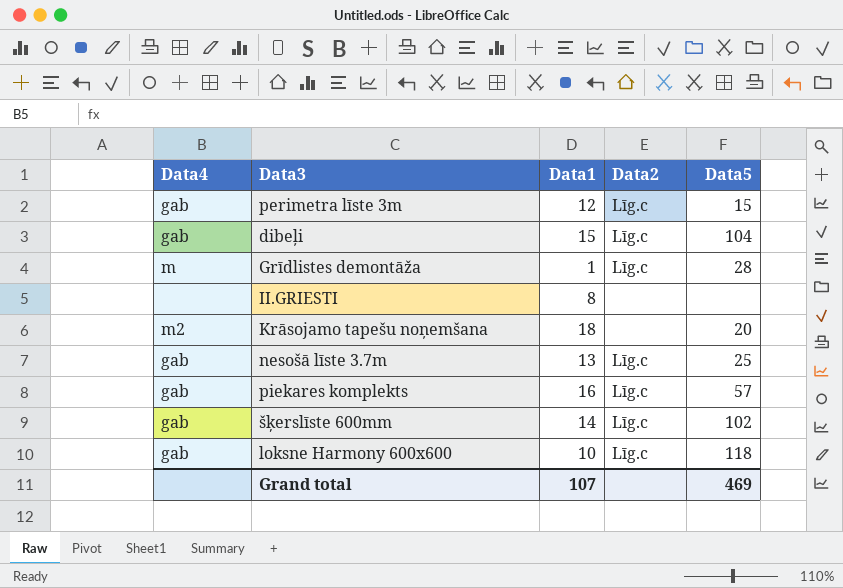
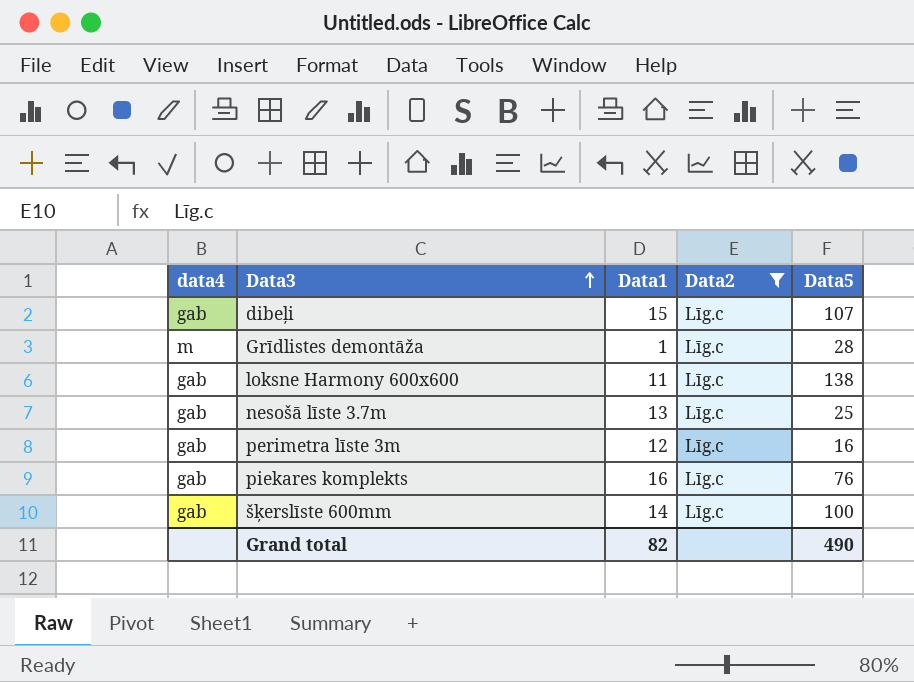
filter: none -> Data2 = Līg.c
row order: none -> Data3 ascending
column name: Data4 -> data4
dibeļi | Data5: 104 -> 107
loksne Harmony 600x600 | Data1: 10 -> 11
loksne Harmony 600x600 | Data5: 118 -> 138
perimetra līste 3m | Data5: 15 -> 16
piekares komplekts | Data5: 57 -> 76
šķerslīste 600mm | Data5: 102 -> 100
Grand total | Data1: 107 -> 82
Grand total | Data5: 469 -> 490

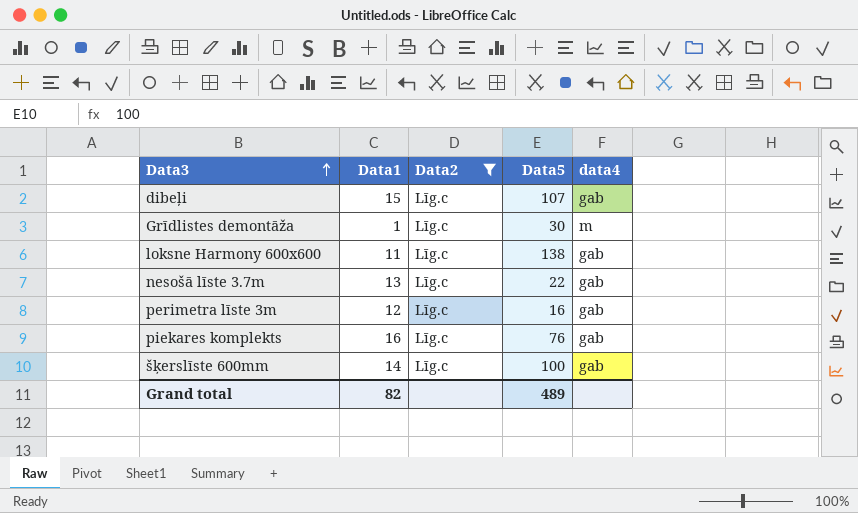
column data4 | position: 1 -> 5
Grīdlistes demontāža | Data5: 28 -> 30
nesošā līste 3.7m | Data5: 25 -> 22
Grand total | Data5: 490 -> 489

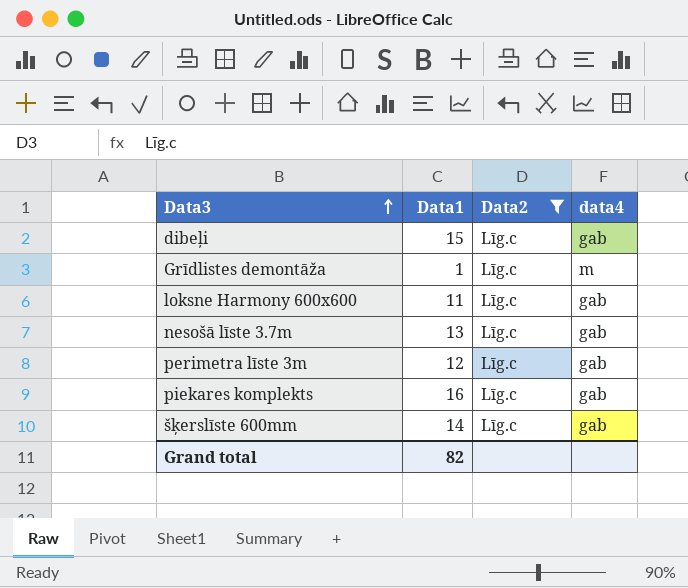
column Data5 | position: 4 -> none

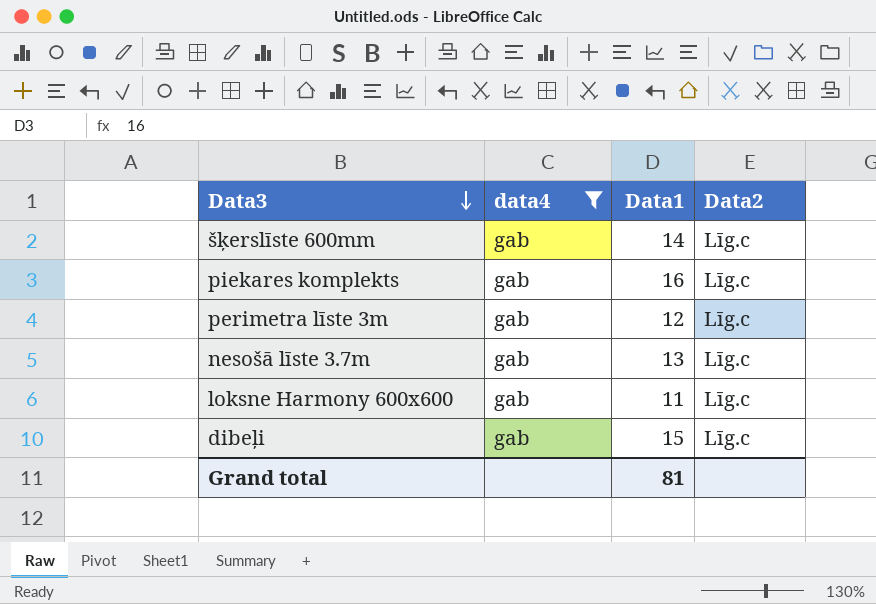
filter: Data2 = Līg.c -> data4 = gab
row order: Data3 ascending -> Data3 descending
column data4 | position: 4 -> 2
Grand total | Data1: 82 -> 81

